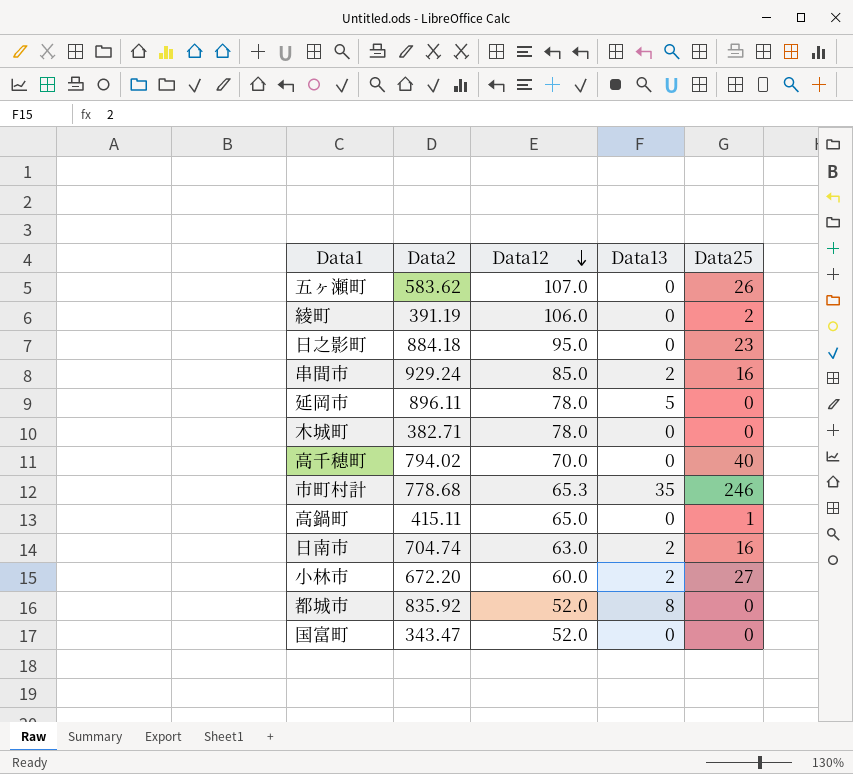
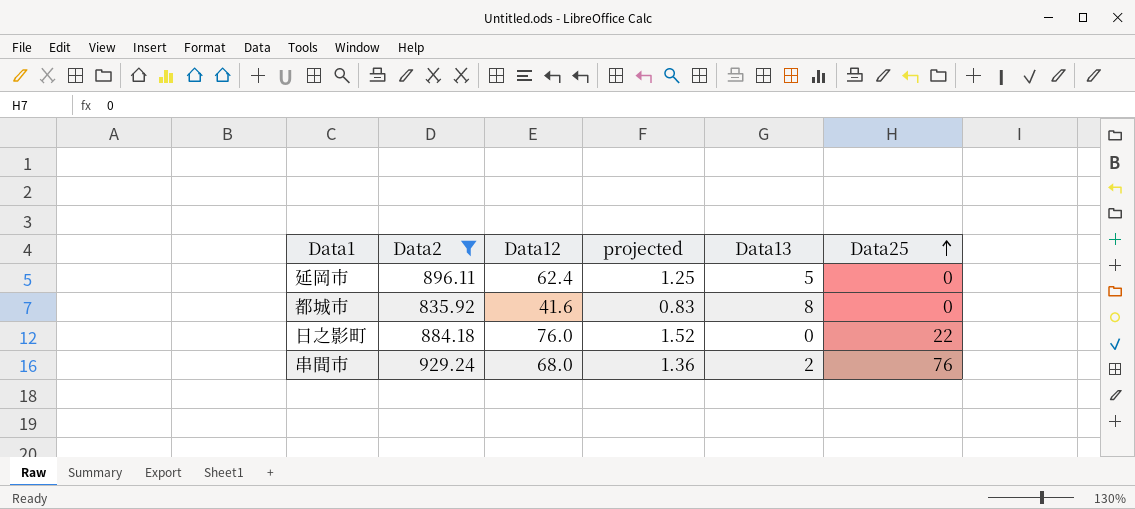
filter: none -> Data2 >= 835.92
row order: Data12 descending -> Data25 ascending
column projected | formula: none -> [Data12] * 0.02
延岡市 | Data12: 78.0 -> 62.4
都城市 | Data12: 52.0 -> 41.6
日之影町 | Data12: 95.0 -> 76.0
日之影町 | Data25: 23 -> 22
串間市 | Data12: 85.0 -> 68.0
串間市 | Data25: 16 -> 76

